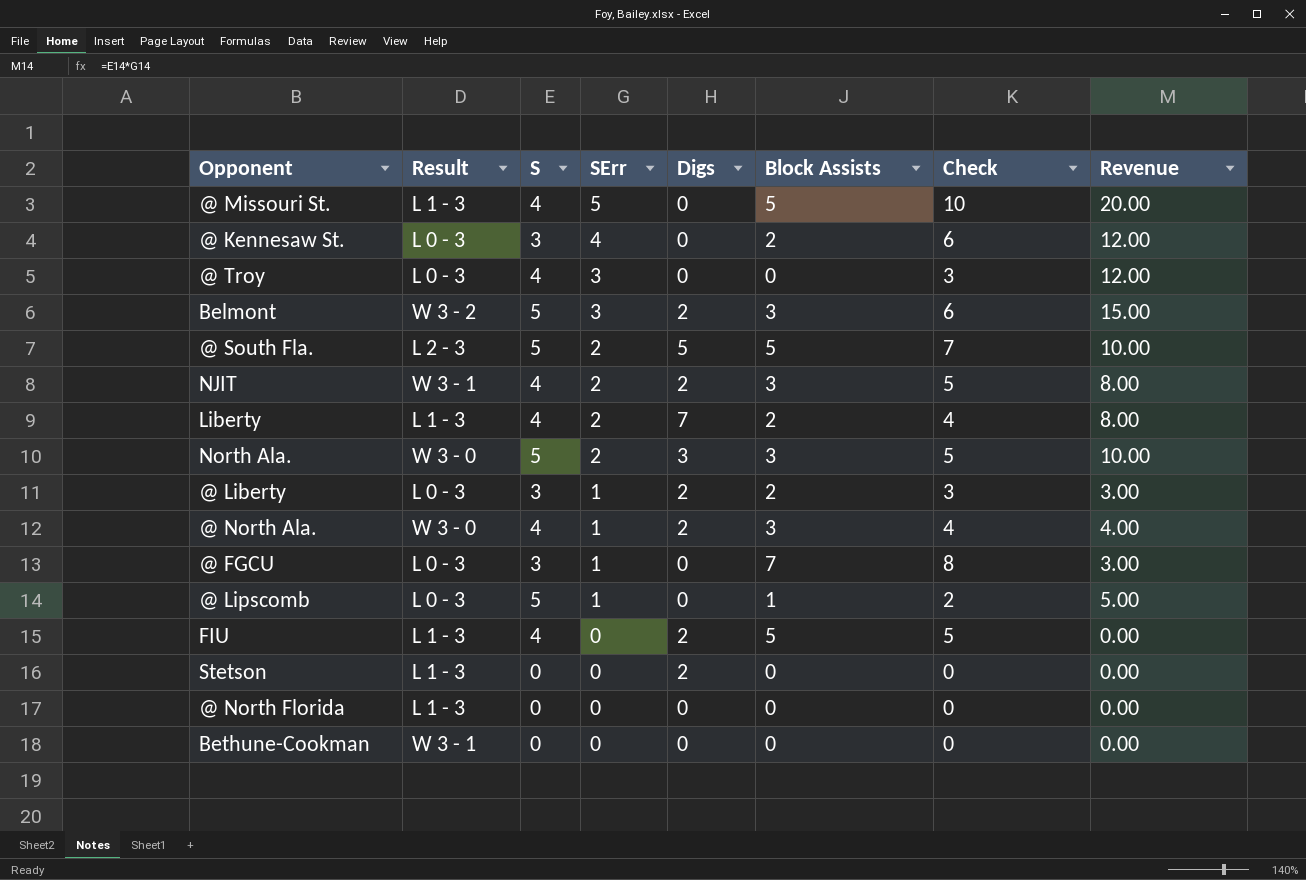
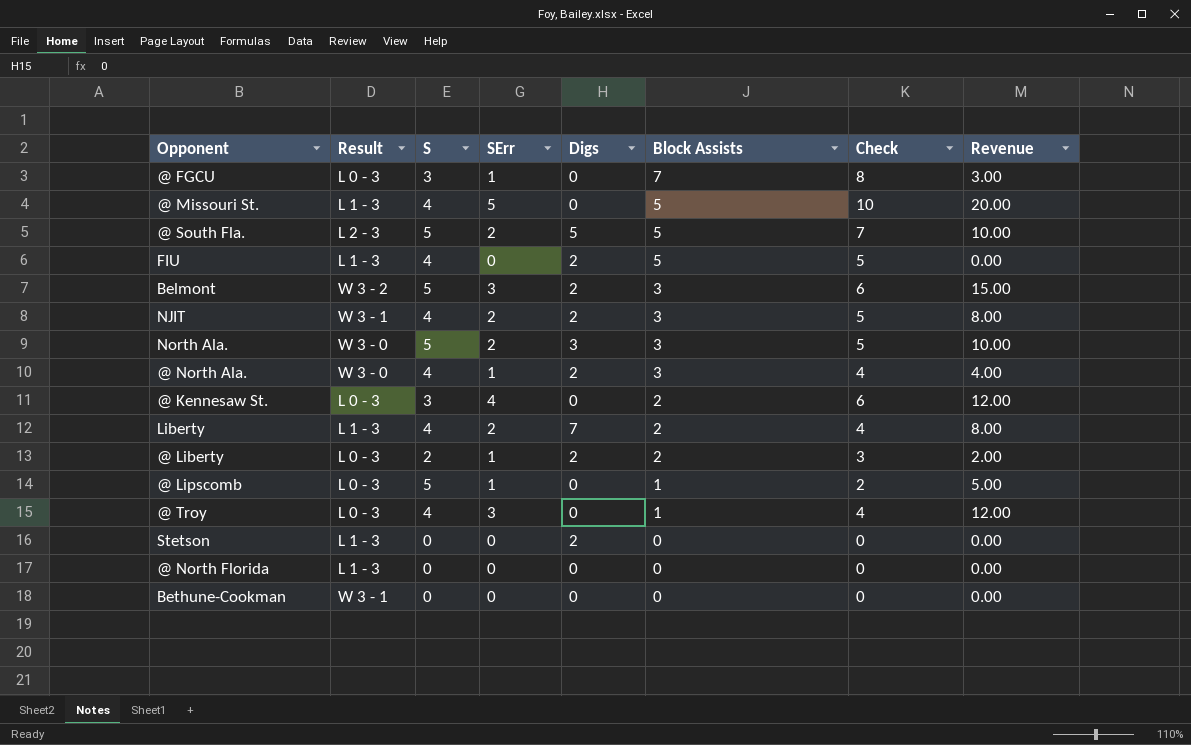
row order: SErr descending -> Block Assists descending
@ Liberty | S: 3 -> 2
@ Liberty | Revenue: 3.00 -> 2.00
@ Troy | Block Assists: 0 -> 1
@ Troy | Check: 3 -> 4

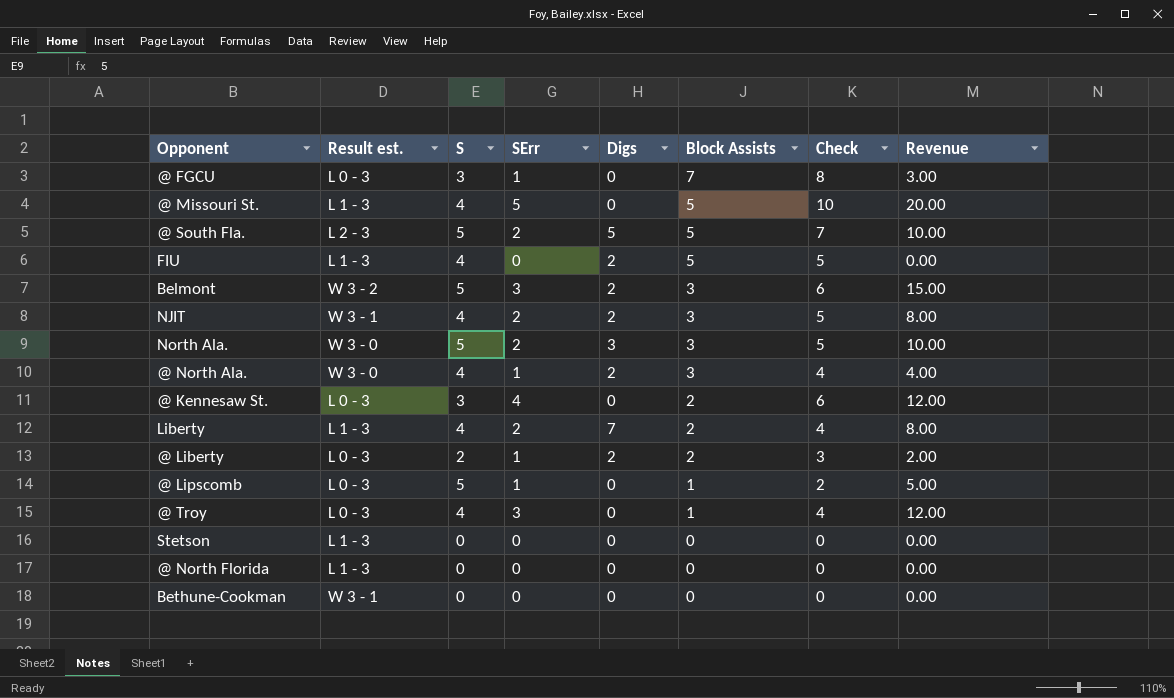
column name: Result -> Result est.
Stetson | Digs: 2 -> 0

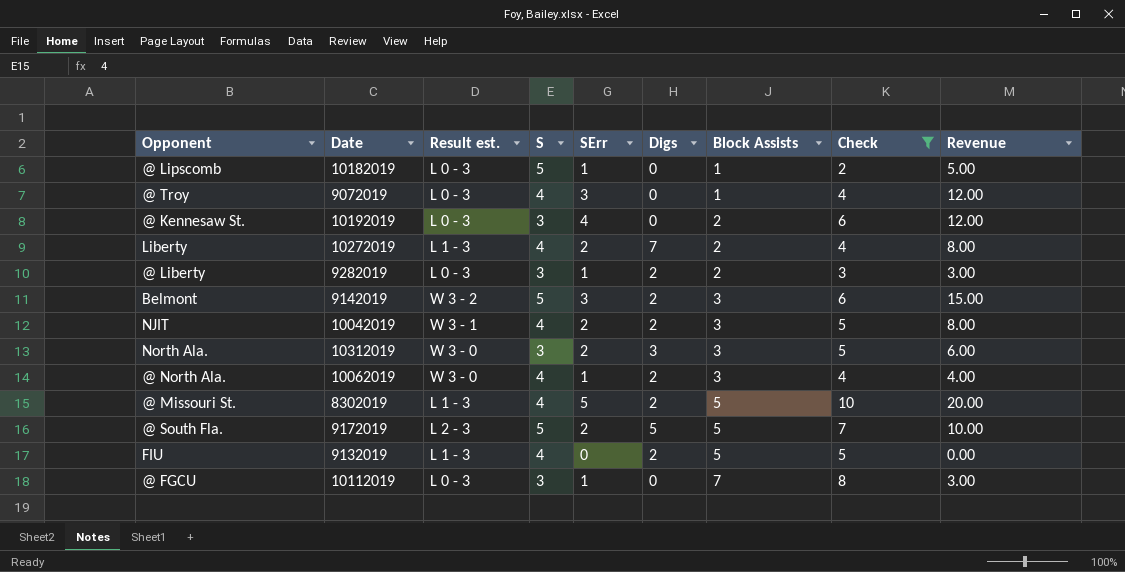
filter: none -> Check != 0
row order: Block Assists descending -> Block Assists ascending
column Date | position: none -> 2
@ Liberty | S: 2 -> 3
@ Liberty | Revenue: 2.00 -> 3.00
North Ala. | S: 5 -> 3
North Ala. | Revenue: 10.00 -> 6.00
@ Missouri St. | Digs: 0 -> 2

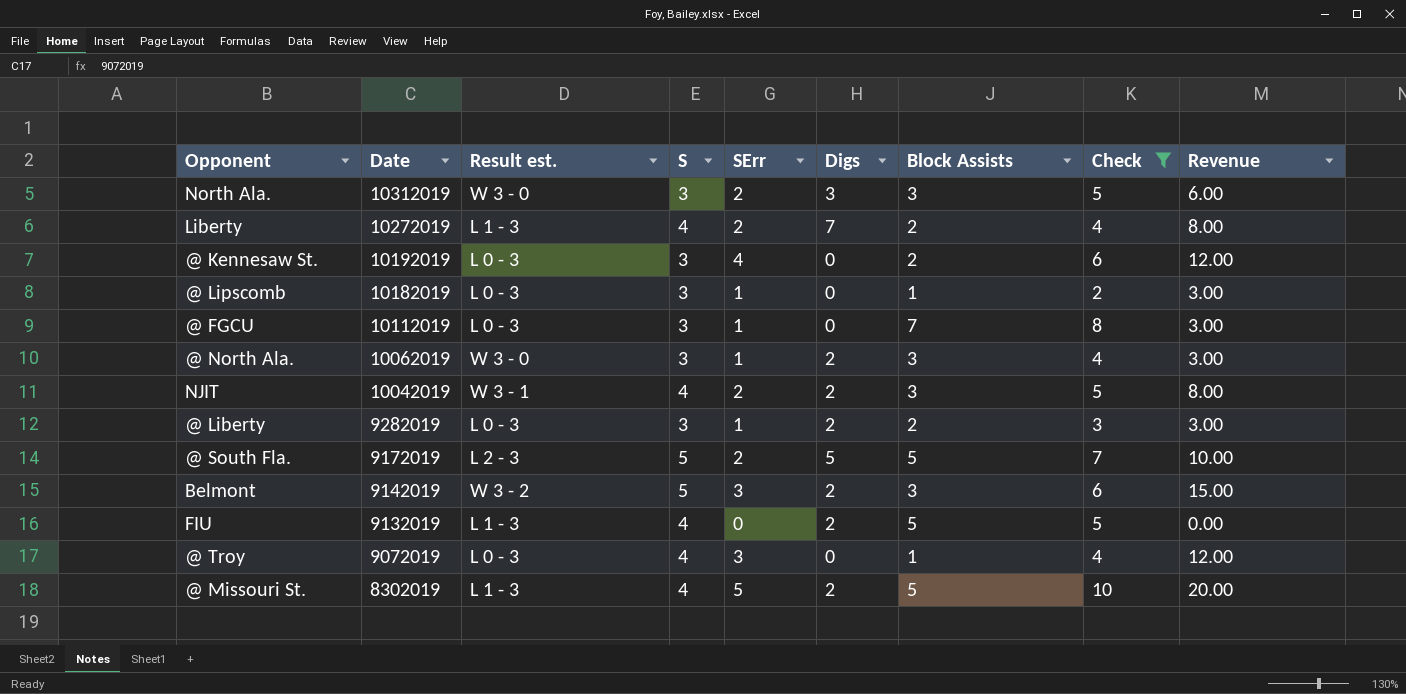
row order: Block Assists ascending -> Date descending
@ Lipscomb | S: 5 -> 3
@ Lipscomb | Revenue: 5.00 -> 3.00
@ North Ala. | S: 4 -> 3
@ North Ala. | Revenue: 4.00 -> 3.00

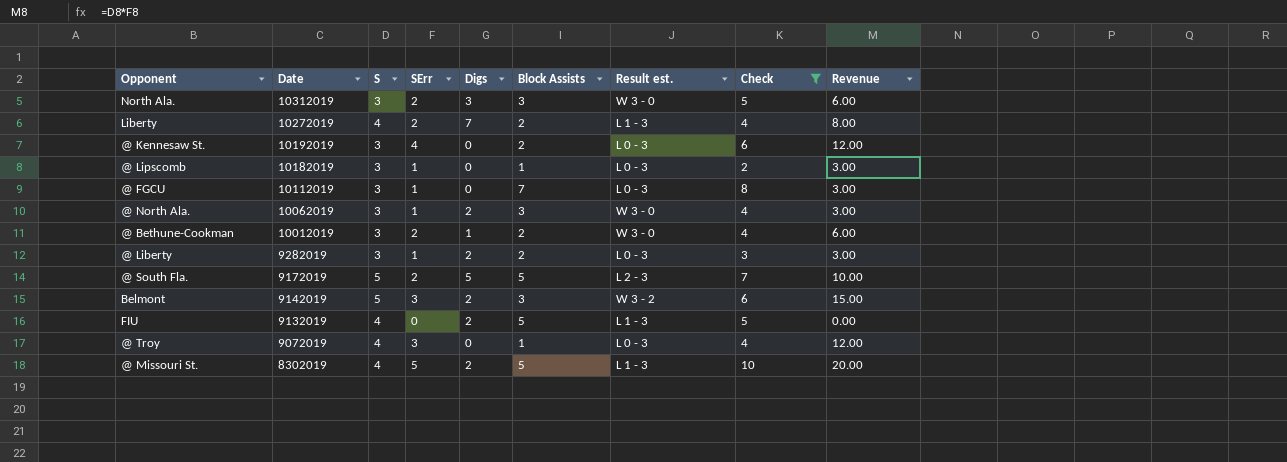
column Result est. | position: 3 -> 7
row NJIT: 10042019 | W 3 - 1 | 4 | 2 | 2 | 3 | 5 | 8.00 -> none
row @ Bethune-Cookman: none -> 10012019 | 3 | 2 | 1 | 2 | W 3 - 0 | 4 | 6.00

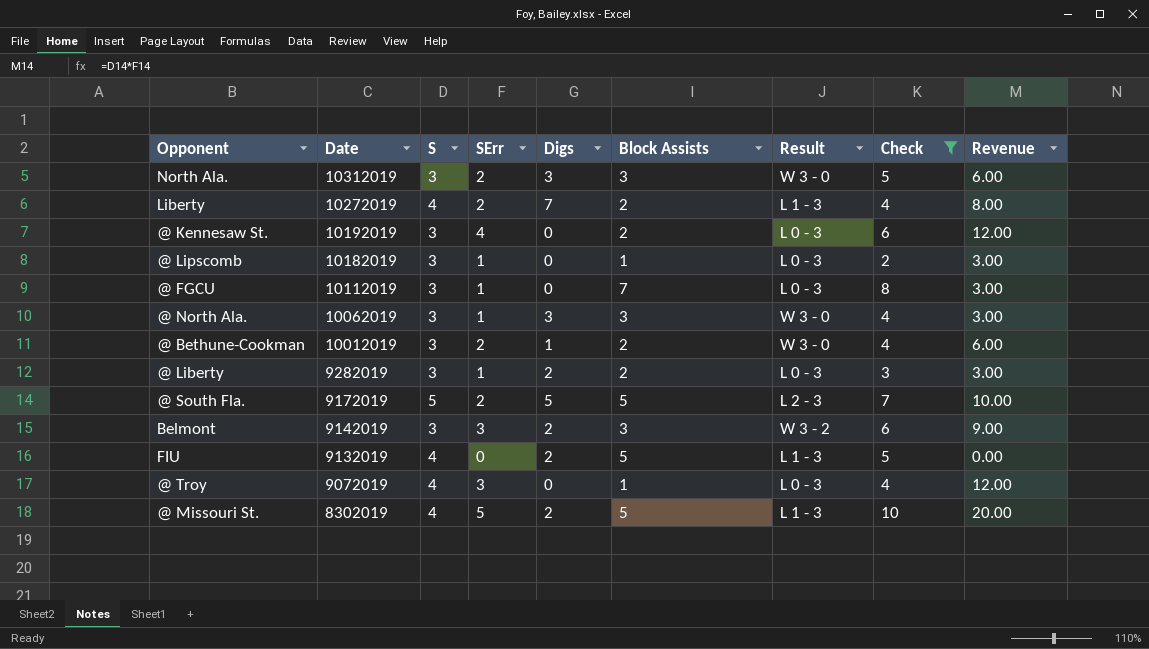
column name: Result est. -> Result
@ North Ala. | Digs: 2 -> 3
Belmont | S: 5 -> 3
Belmont | Revenue: 15.00 -> 9.00

